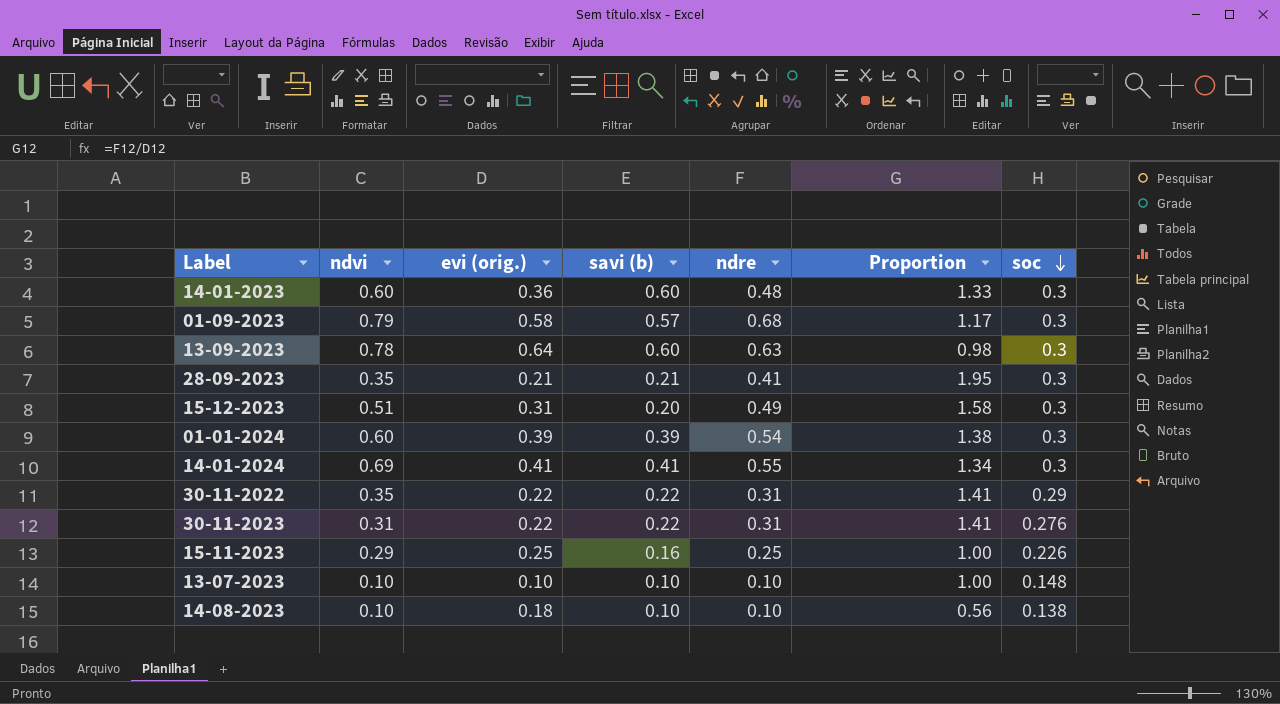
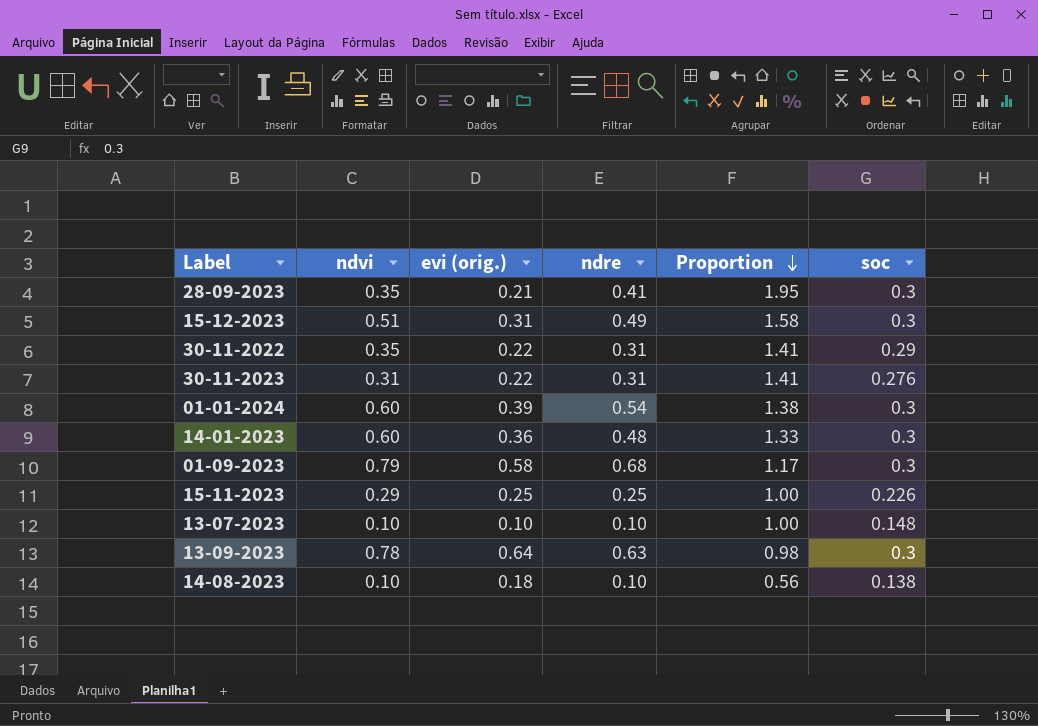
row order: soc descending -> Proportion descending
column savi (b) | position: 4 -> none
row 14-01-2024: 0.69 | 0.41 | 0.41 | 0.55 | 1.34 | 0.3 -> none

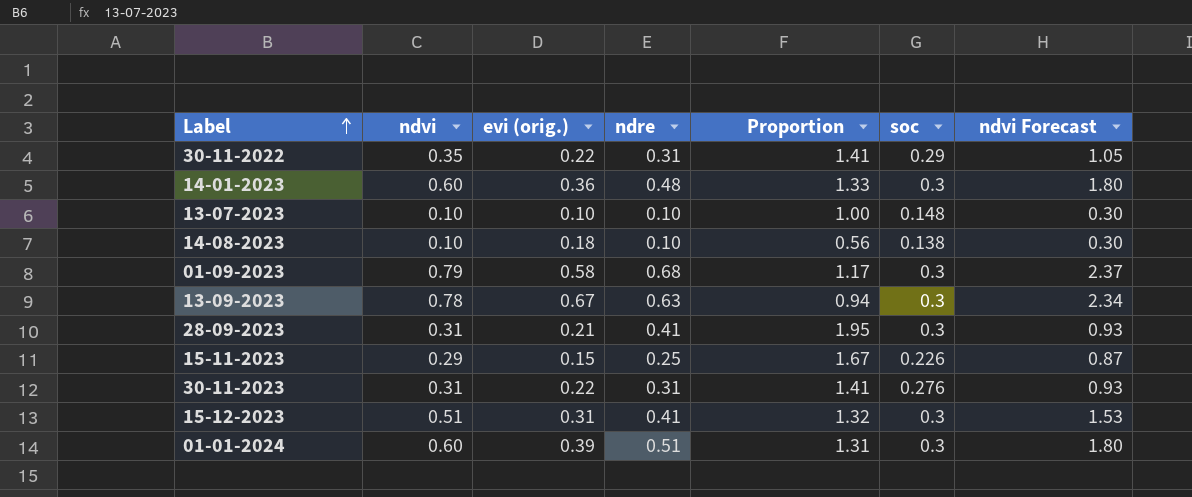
row order: Proportion descending -> Label ascending
column ndvi Forecast | formula: none -> [ndvi] * 3
13-09-2023 | evi (orig.): 0.64 -> 0.67
13-09-2023 | Proportion: 0.98 -> 0.94
28-09-2023 | ndvi: 0.35 -> 0.31
15-11-2023 | evi (orig.): 0.25 -> 0.15
15-11-2023 | Proportion: 1.00 -> 1.67
15-12-2023 | ndre: 0.49 -> 0.41
15-12-2023 | Proportion: 1.58 -> 1.32
01-01-2024 | ndre: 0.54 -> 0.51
01-01-2024 | Proportion: 1.38 -> 1.31

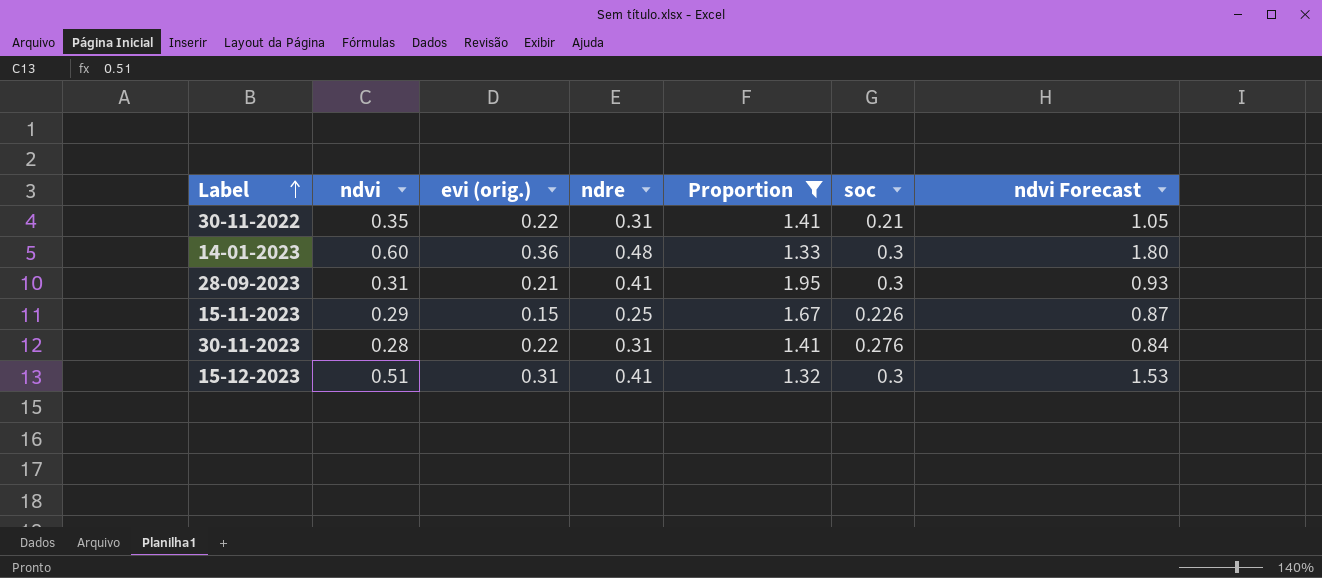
filter: none -> Proportion >= 1.32
30-11-2022 | soc: 0.29 -> 0.21
30-11-2023 | ndvi: 0.31 -> 0.28
30-11-2023 | ndvi Forecast: 0.93 -> 0.84

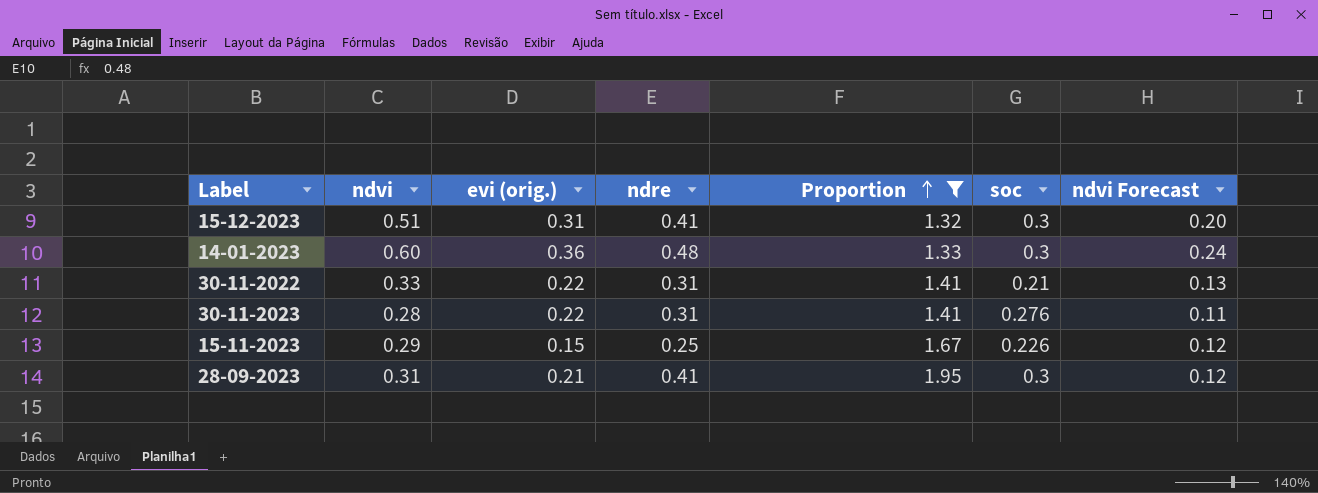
row order: Label ascending -> Proportion ascending
column ndvi Forecast | formula: [ndvi] * 3 -> [ndvi] * 0.4
30-11-2022 | ndvi: 0.35 -> 0.33

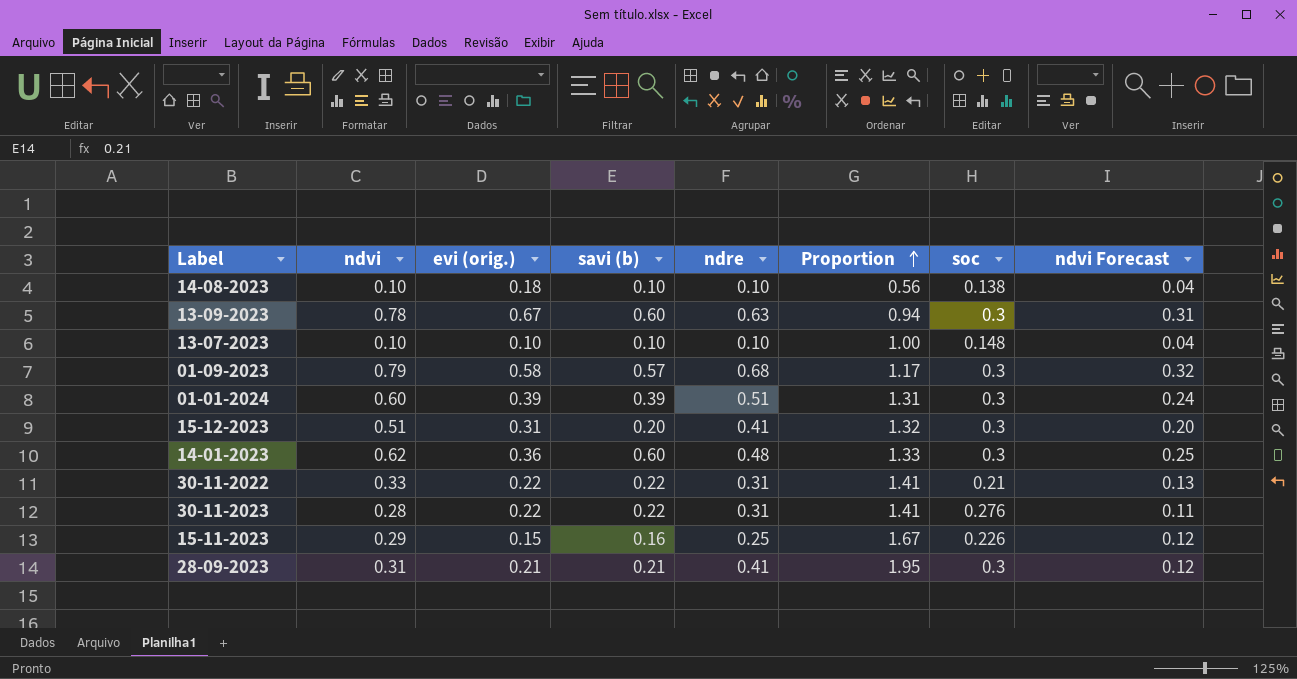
filter: Proportion >= 1.32 -> none
column savi (b) | position: none -> 4
14-01-2023 | ndvi: 0.60 -> 0.62
14-01-2023 | ndvi Forecast: 0.24 -> 0.25

